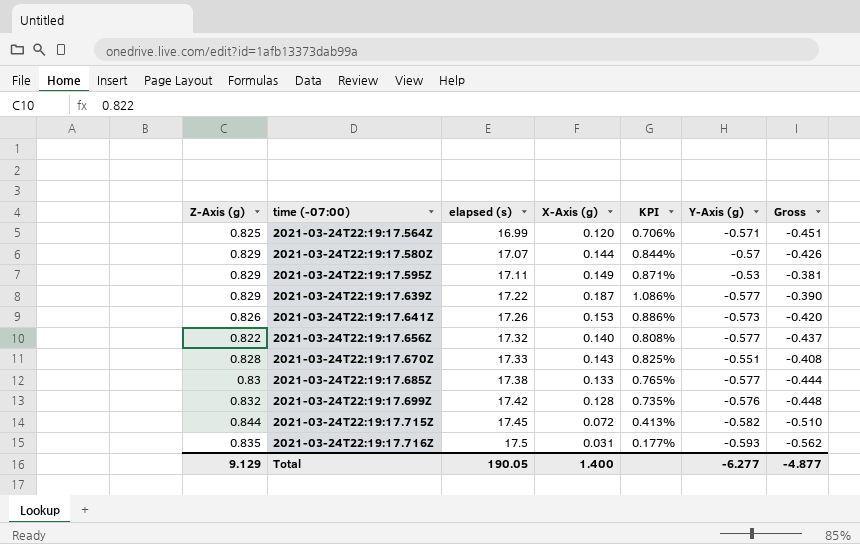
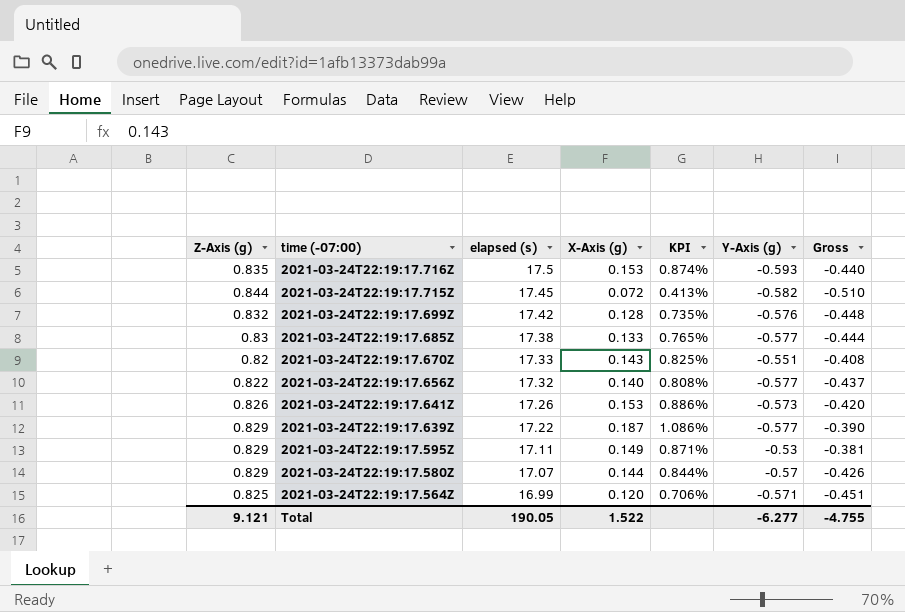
row order: time (-07:00) ascending -> time (-07:00) descending
2021-03-24T22:19:17.716Z | X-Axis (g): 0.031 -> 0.153
2021-03-24T22:19:17.716Z | KPI: 0.177% -> 0.874%
2021-03-24T22:19:17.716Z | Gross: -0.562 -> -0.440
2021-03-24T22:19:17.670Z | Z-Axis (g): 0.828 -> 0.82
Total | Z-Axis (g): 9.129 -> 9.121
Total | X-Axis (g): 1.400 -> 1.522
Total | Gross: -4.877 -> -4.755

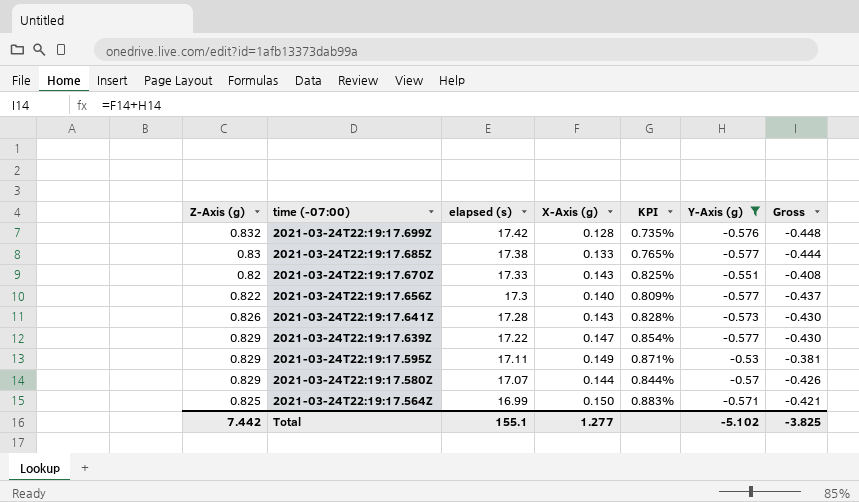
filter: none -> Y-Axis (g) >= -0.577
2021-03-24T22:19:17.656Z | elapsed (s): 17.32 -> 17.3
2021-03-24T22:19:17.656Z | KPI: 0.808% -> 0.809%
2021-03-24T22:19:17.641Z | elapsed (s): 17.26 -> 17.28
2021-03-24T22:19:17.641Z | X-Axis (g): 0.153 -> 0.143
2021-03-24T22:19:17.641Z | KPI: 0.886% -> 0.828%
2021-03-24T22:19:17.641Z | Gross: -0.420 -> -0.430
2021-03-24T22:19:17.639Z | X-Axis (g): 0.187 -> 0.147
2021-03-24T22:19:17.639Z | KPI: 1.086% -> 0.854%
2021-03-24T22:19:17.639Z | Gross: -0.390 -> -0.430
2021-03-24T22:19:17.564Z | X-Axis (g): 0.120 -> 0.150
2021-03-24T22:19:17.564Z | KPI: 0.706% -> 0.883%
2021-03-24T22:19:17.564Z | Gross: -0.451 -> -0.421
Total | Z-Axis (g): 9.121 -> 7.442
Total | elapsed (s): 190.05 -> 155.1
Total | X-Axis (g): 1.522 -> 1.277
Total | Y-Axis (g): -6.277 -> -5.102
Total | Gross: -4.755 -> -3.825

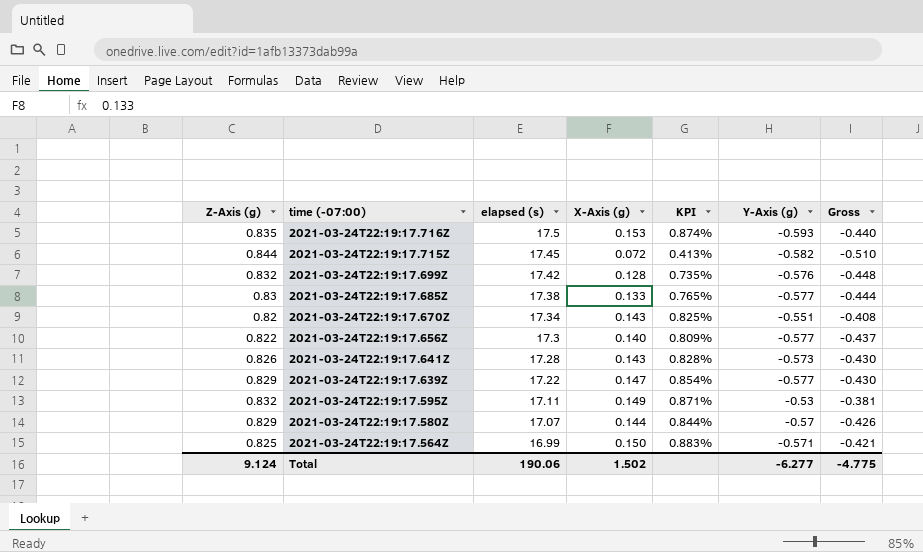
filter: Y-Axis (g) >= -0.577 -> none
2021-03-24T22:19:17.670Z | elapsed (s): 17.33 -> 17.34
2021-03-24T22:19:17.595Z | Z-Axis (g): 0.829 -> 0.832
Total | Z-Axis (g): 7.442 -> 9.124
Total | elapsed (s): 155.1 -> 190.06
Total | X-Axis (g): 1.277 -> 1.502
Total | Y-Axis (g): -5.102 -> -6.277
Total | Gross: -3.825 -> -4.775

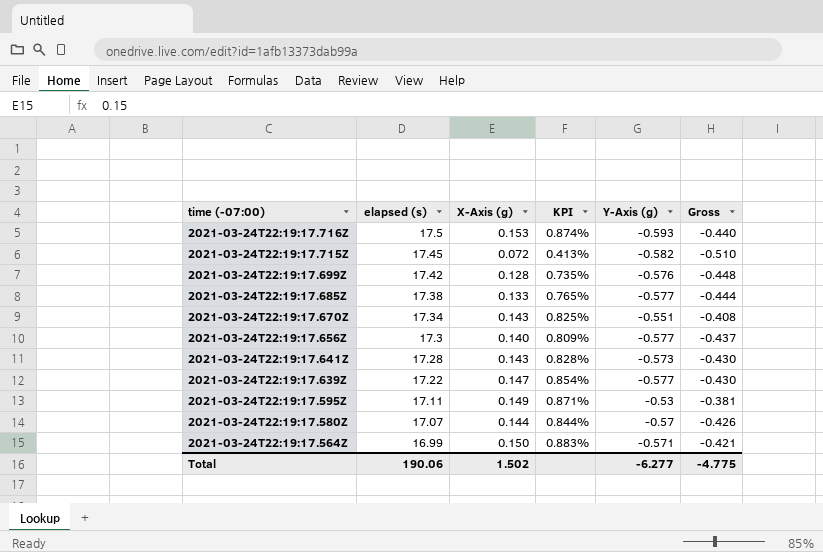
column Z-Axis (g) | position: 1 -> none

